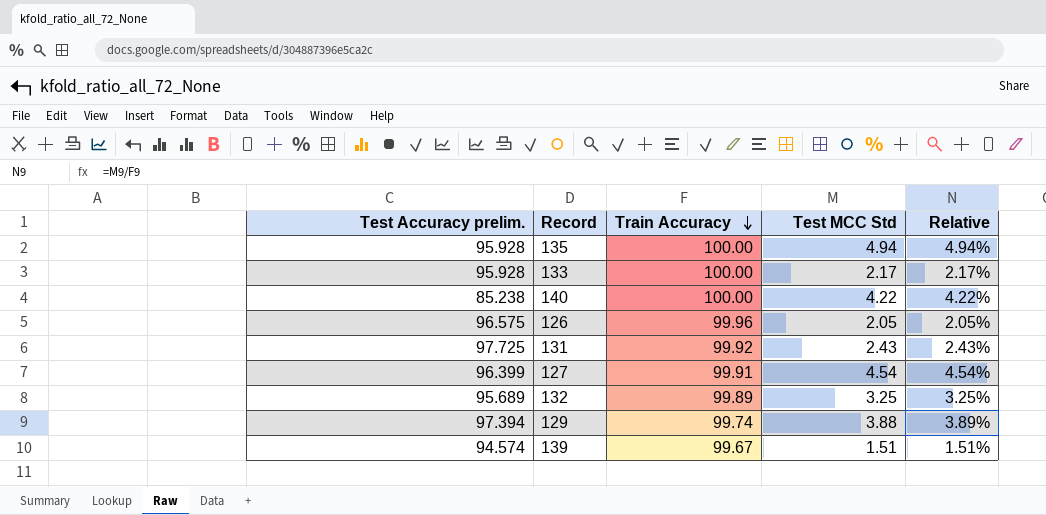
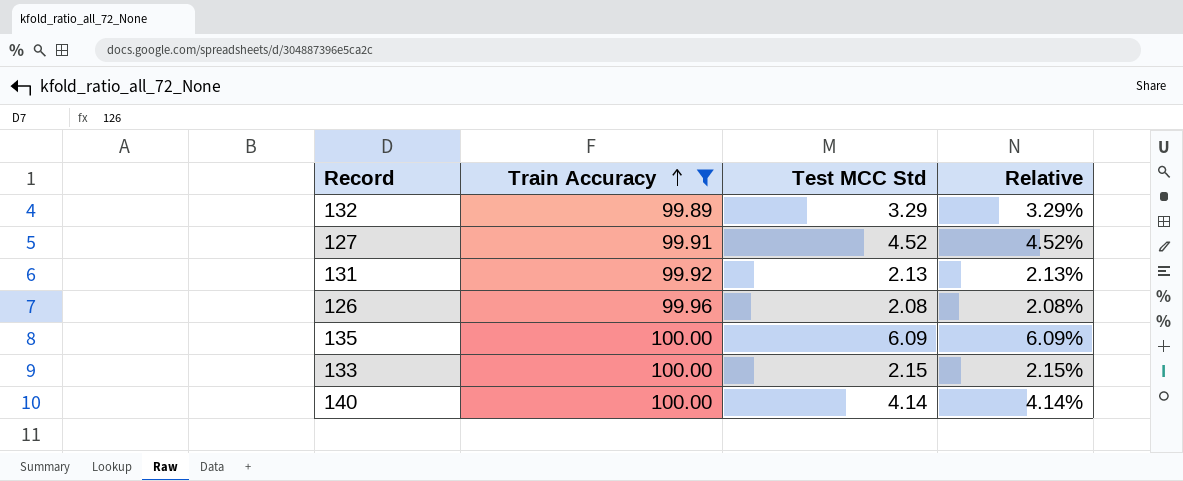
filter: none -> Train Accuracy >= 99.89
row order: Train Accuracy descending -> Train Accuracy ascending
column Test Accuracy prelim. | position: 1 -> none
132 | Test MCC Std: 3.25 -> 3.29
132 | Relative: 3.25% -> 3.29%
127 | Test MCC Std: 4.54 -> 4.52
127 | Relative: 4.54% -> 4.52%
131 | Test MCC Std: 2.43 -> 2.13
131 | Relative: 2.43% -> 2.13%
126 | Test MCC Std: 2.05 -> 2.08
126 | Relative: 2.05% -> 2.08%
135 | Test MCC Std: 4.94 -> 6.09
135 | Relative: 4.94% -> 6.09%
133 | Test MCC Std: 2.17 -> 2.15
133 | Relative: 2.17% -> 2.15%
140 | Test MCC Std: 4.22 -> 4.14
140 | Relative: 4.22% -> 4.14%

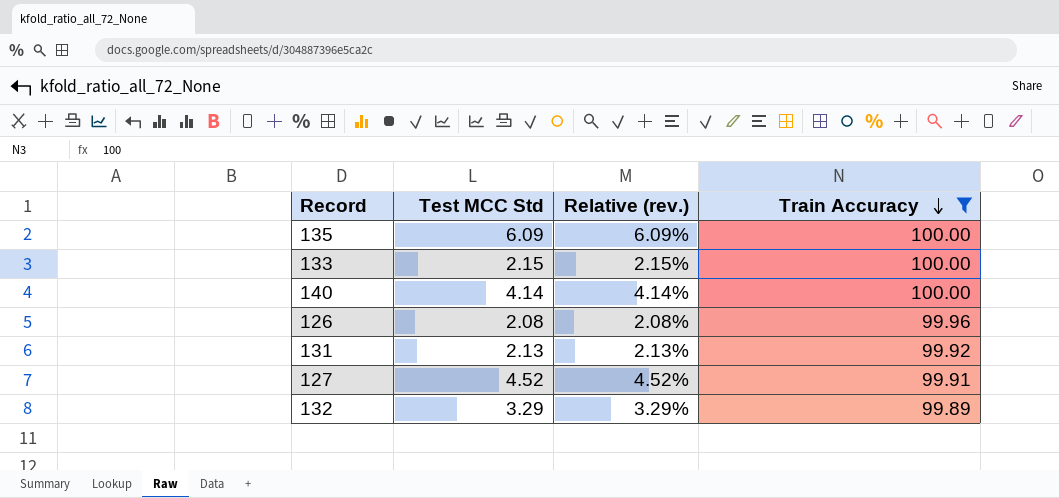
row order: Train Accuracy ascending -> Train Accuracy descending
column name: Relative -> Relative (rev.)
column Train Accuracy | position: 2 -> 4

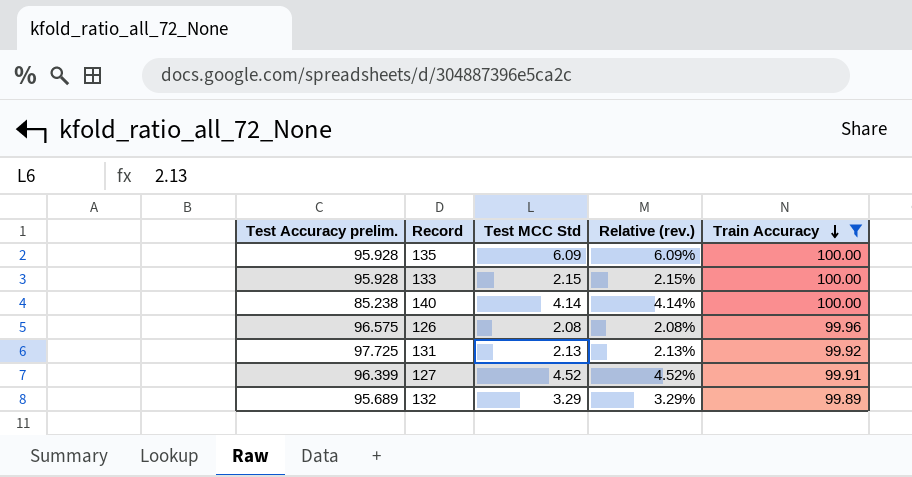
column Test Accuracy prelim. | position: none -> 1

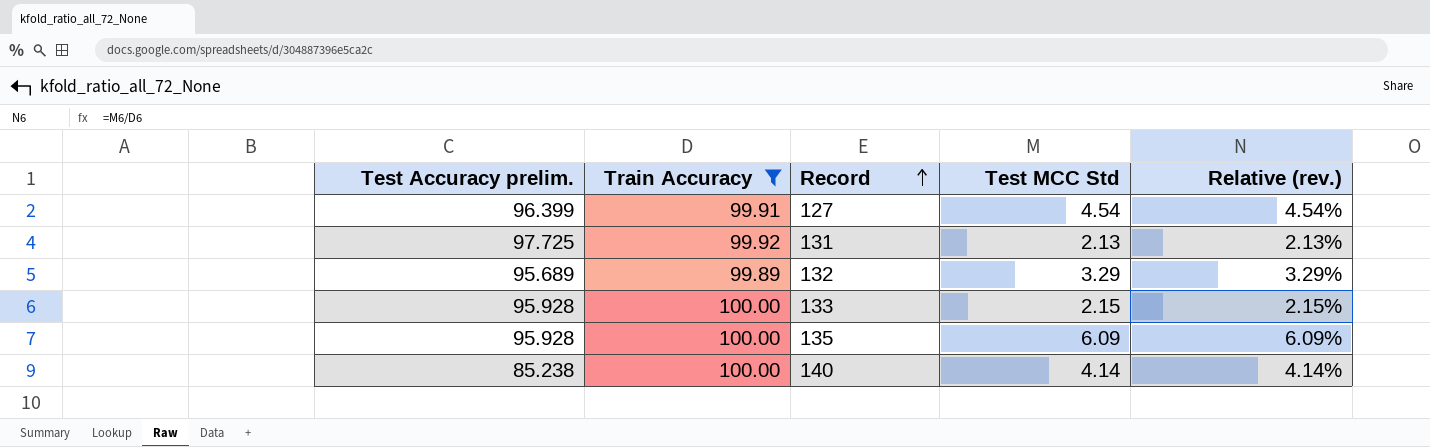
row order: Train Accuracy descending -> Record ascending
column Train Accuracy | position: 5 -> 2
row 126: 96.575 | 2.08 | 2.08% | 99.96 -> none
127 | Test MCC Std: 4.52 -> 4.54
127 | Relative (rev.): 4.52% -> 4.54%

